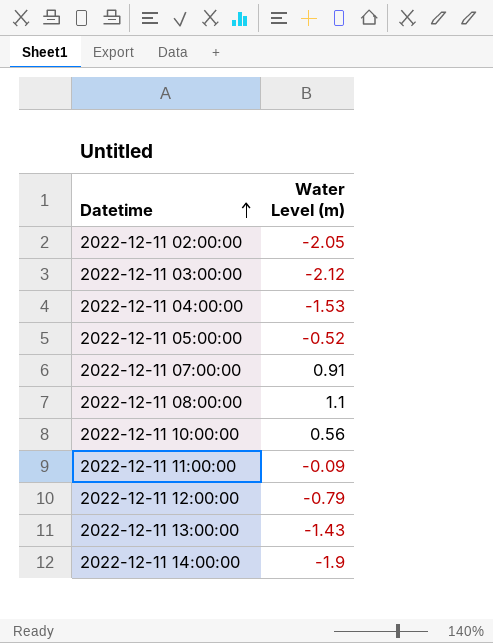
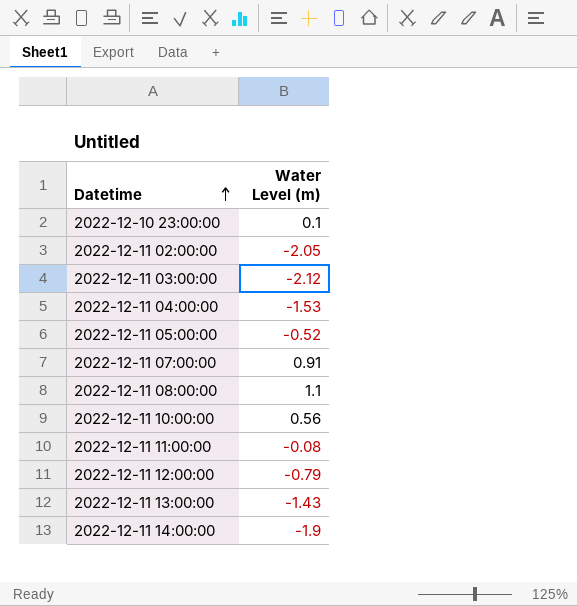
row 2022-12-10 23:00:00: none -> 0.1
2022-12-11 11:00:00 | Water Level (m): -0.09 -> -0.08

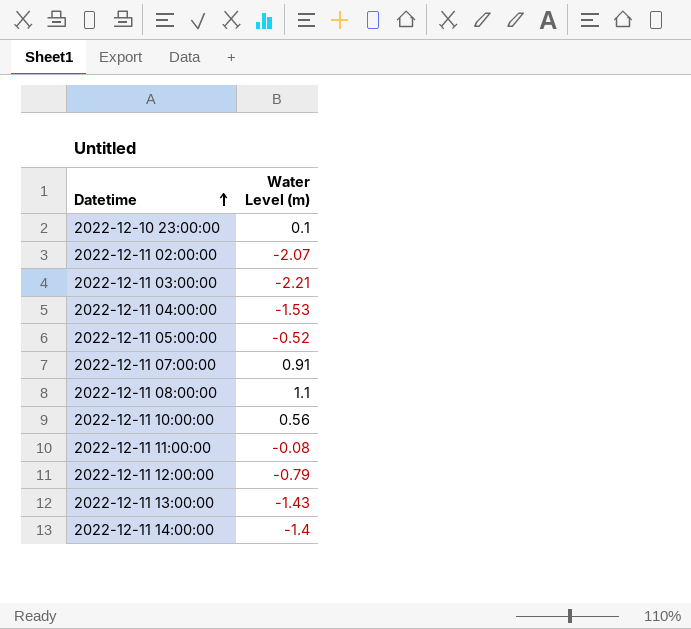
2022-12-11 02:00:00 | Water Level (m): -2.05 -> -2.07
2022-12-11 03:00:00 | Water Level (m): -2.12 -> -2.21
2022-12-11 14:00:00 | Water Level (m): -1.9 -> -1.4

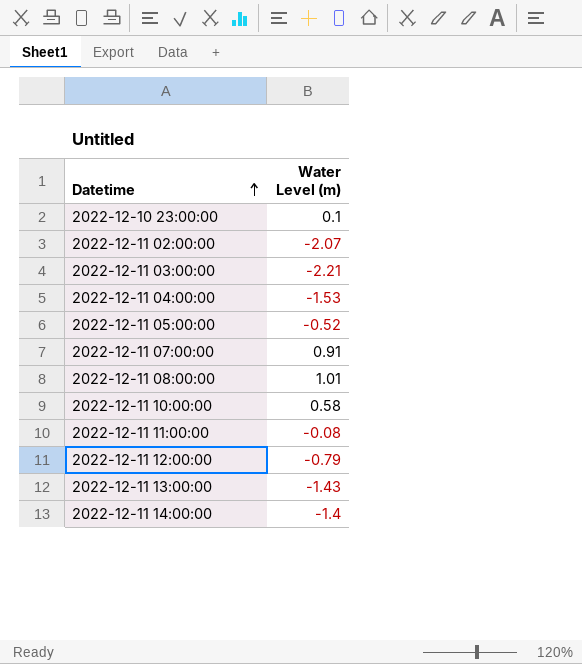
2022-12-11 08:00:00 | Water Level (m): 1.1 -> 1.01
2022-12-11 10:00:00 | Water Level (m): 0.56 -> 0.58

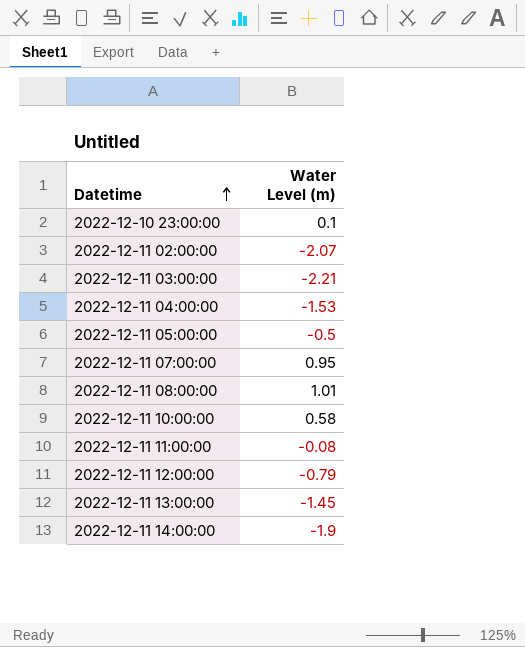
2022-12-11 05:00:00 | Water Level (m): -0.52 -> -0.5
2022-12-11 07:00:00 | Water Level (m): 0.91 -> 0.95
2022-12-11 13:00:00 | Water Level (m): -1.43 -> -1.45
2022-12-11 14:00:00 | Water Level (m): -1.4 -> -1.9

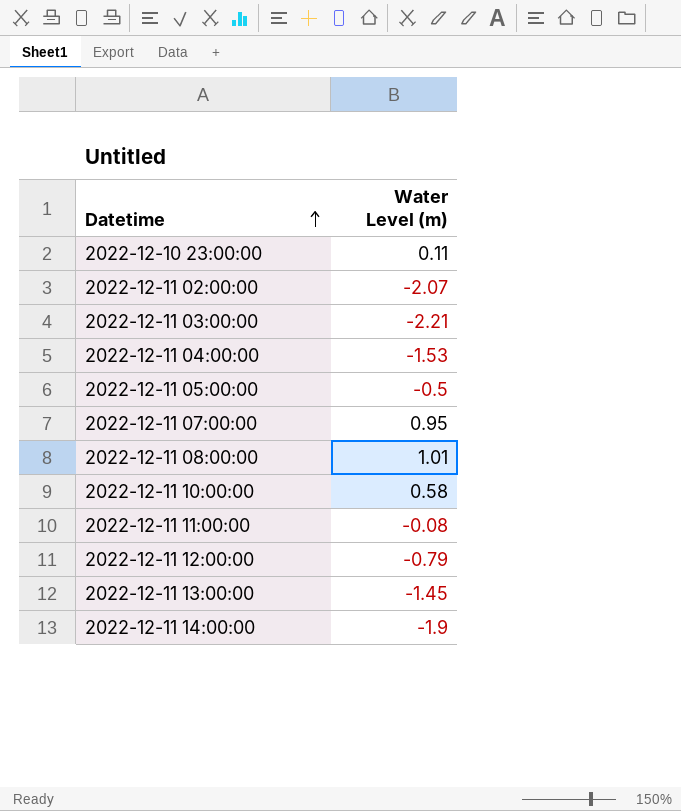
2022-12-10 23:00:00 | Water Level (m): 0.1 -> 0.11

